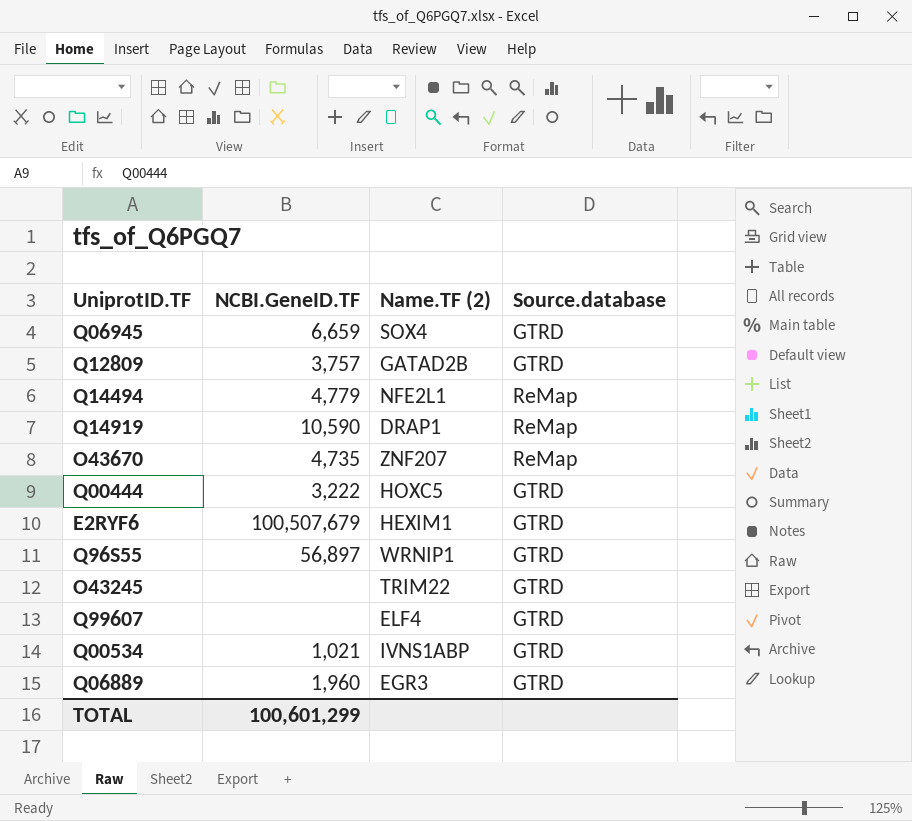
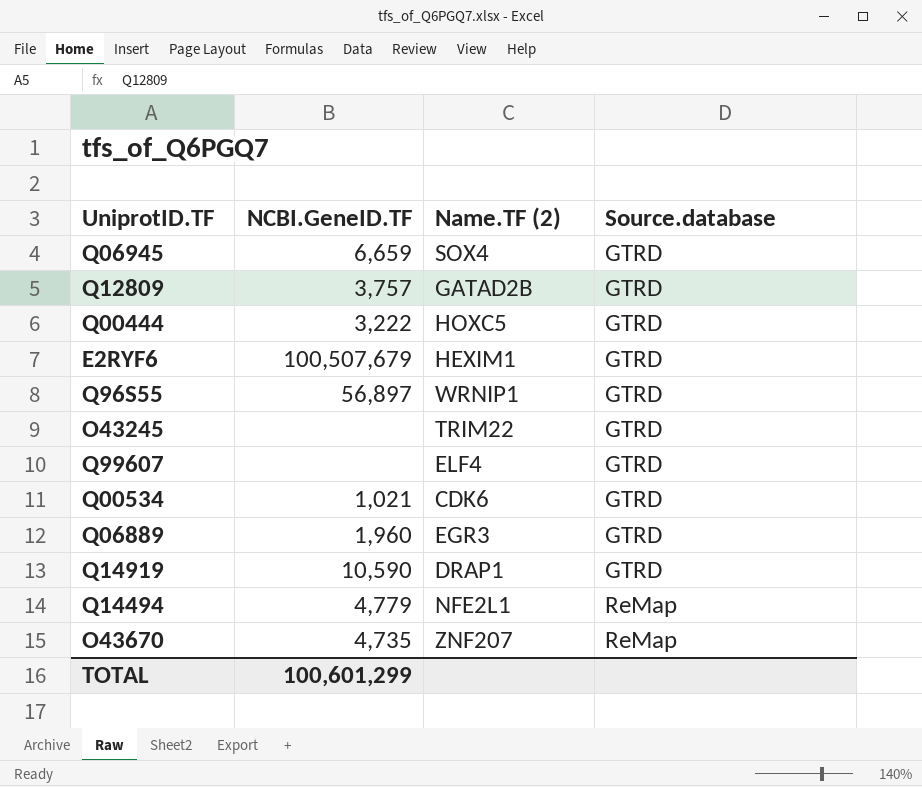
row order: none -> Source.database ascending
Q00534 | Name.TF (2): IVNS1ABP -> CDK6
Q14919 | Source.database: ReMap -> GTRD

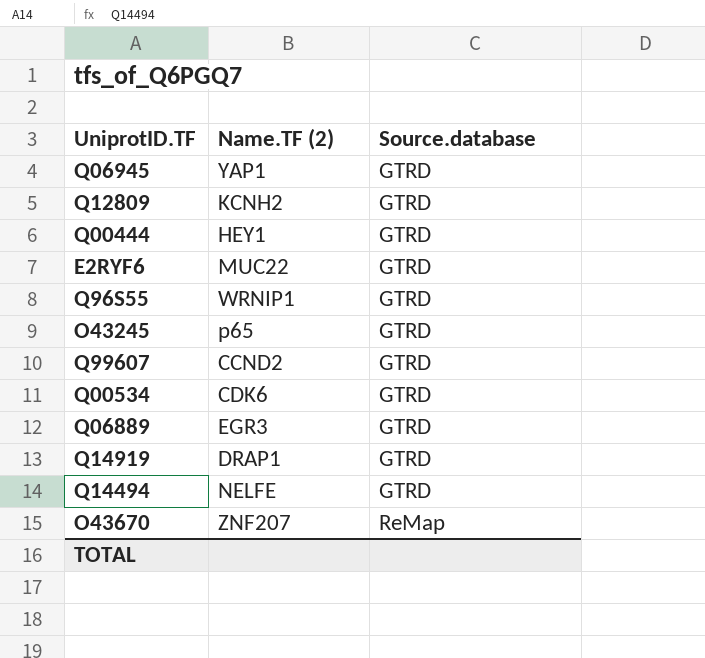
column NCBI.GeneID.TF | position: 2 -> none
Q06945 | Name.TF (2): SOX4 -> YAP1
Q12809 | Name.TF (2): GATAD2B -> KCNH2
Q00444 | Name.TF (2): HOXC5 -> HEY1
E2RYF6 | Name.TF (2): HEXIM1 -> MUC22
O43245 | Name.TF (2): TRIM22 -> p65
Q99607 | Name.TF (2): ELF4 -> CCND2
Q14494 | Name.TF (2): NFE2L1 -> NELFE
Q14494 | Source.database: ReMap -> GTRD

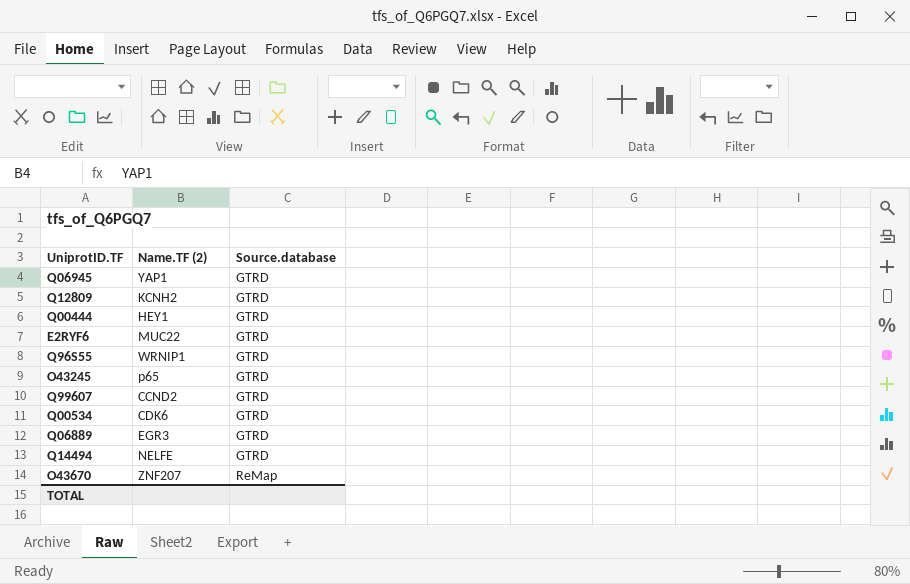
row Q14919: DRAP1 | GTRD -> none

